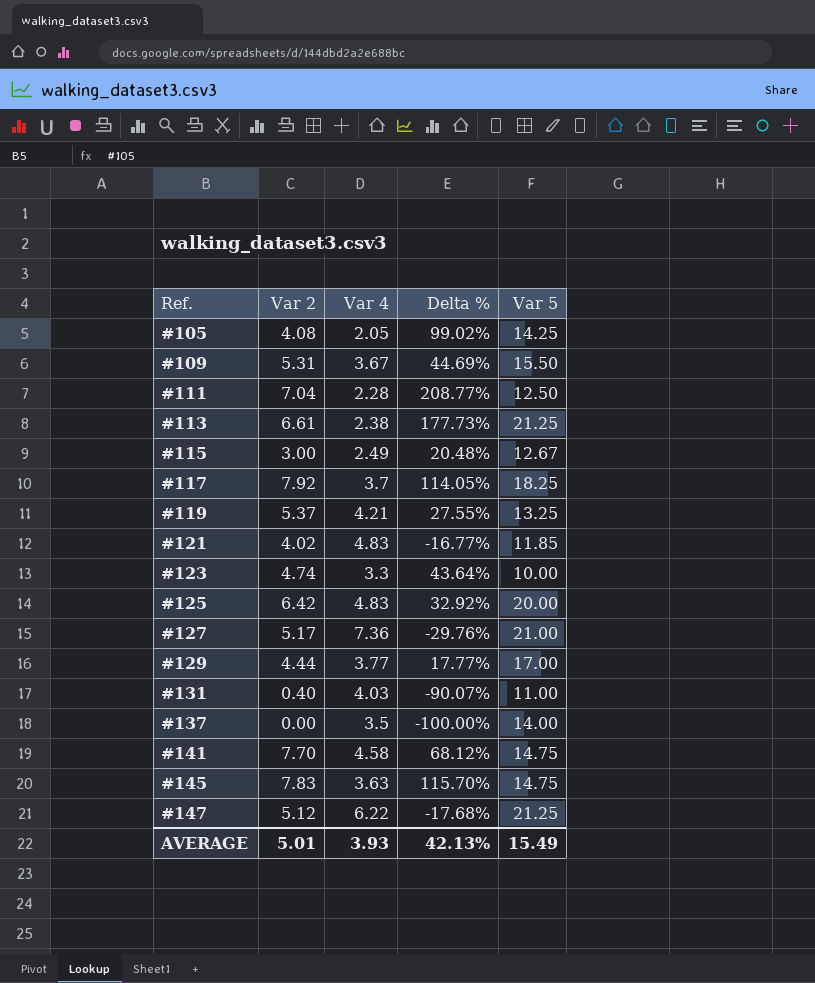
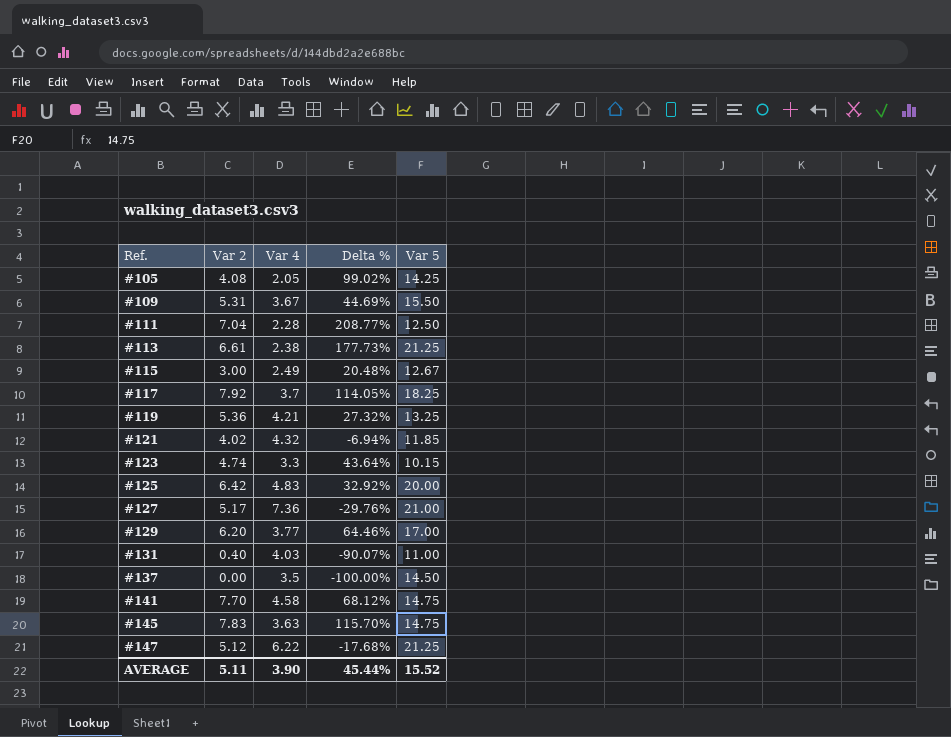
#119 | Var 2: 5.37 -> 5.36
#119 | Delta %: 27.55% -> 27.32%
#121 | Var 4: 4.83 -> 4.32
#121 | Delta %: -16.77% -> -6.94%
#123 | Var 5: 10.00 -> 10.15
#129 | Var 2: 4.44 -> 6.20
#129 | Delta %: 17.77% -> 64.46%
#137 | Var 5: 14.00 -> 14.50
AVERAGE | Var 2: 5.01 -> 5.11
AVERAGE | Var 4: 3.93 -> 3.90
AVERAGE | Delta %: 42.13% -> 45.44%
AVERAGE | Var 5: 15.49 -> 15.52

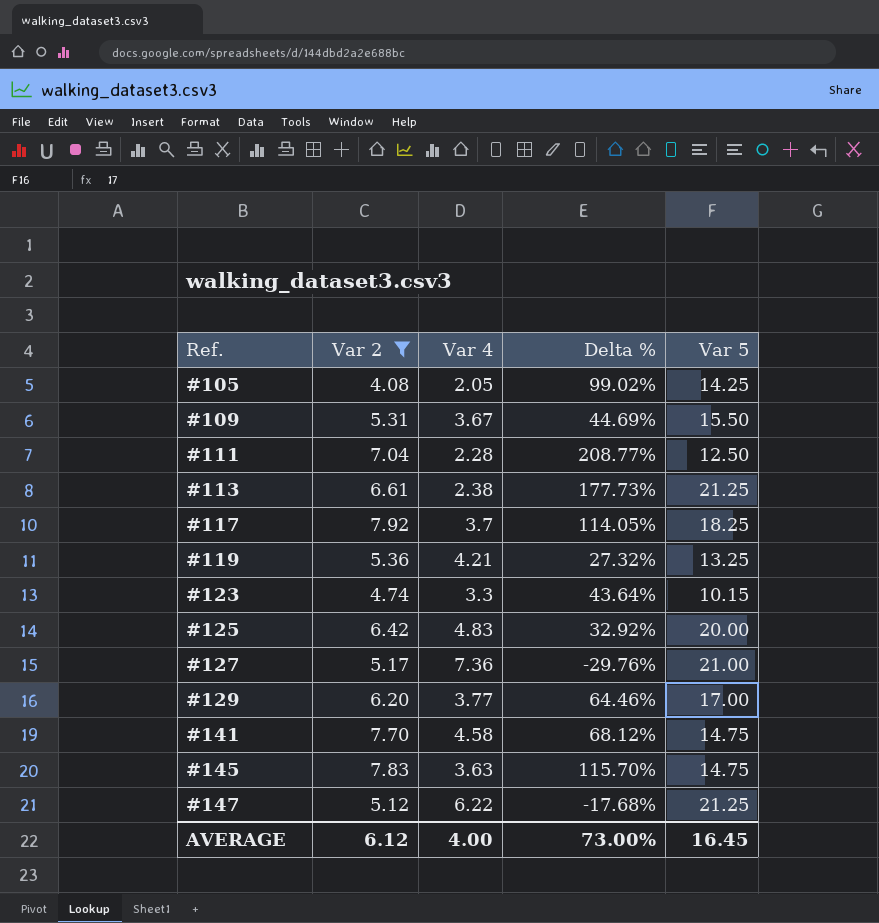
filter: none -> Var 2 >= 4.08
AVERAGE | Var 2: 5.11 -> 6.12
AVERAGE | Var 4: 3.90 -> 4.00
AVERAGE | Delta %: 45.44% -> 73.00%
AVERAGE | Var 5: 15.52 -> 16.45

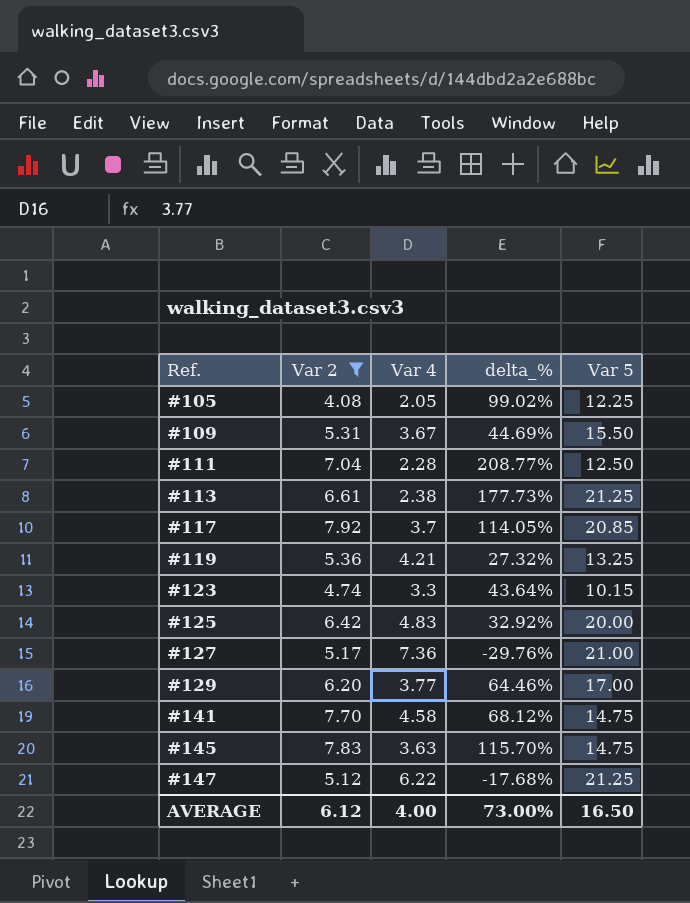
column name: Delta % -> delta_%
#105 | Var 5: 14.25 -> 12.25
#117 | Var 5: 18.25 -> 20.85
AVERAGE | Var 5: 16.45 -> 16.50

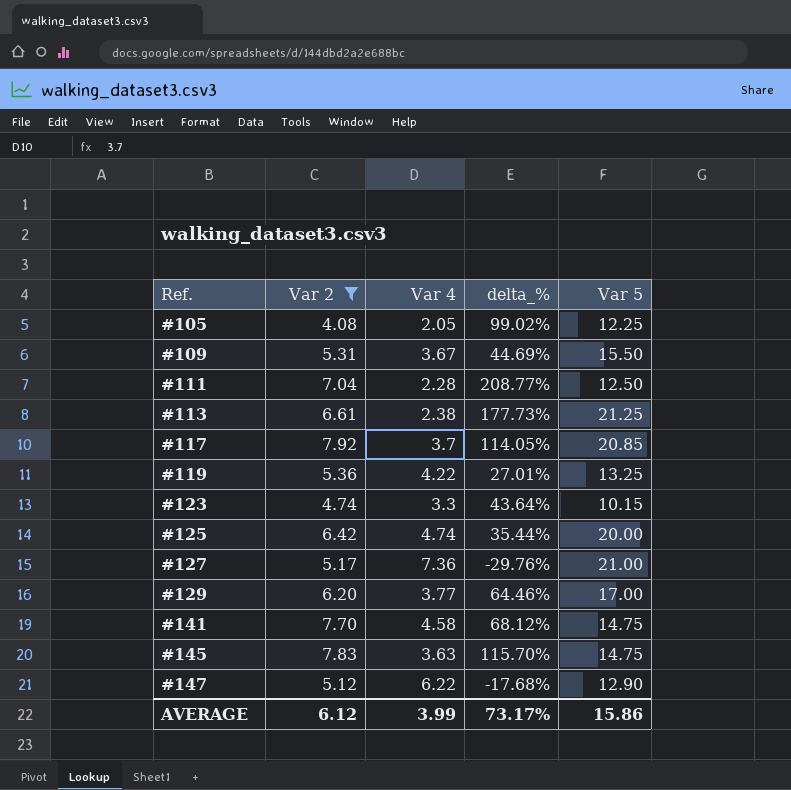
#119 | Var 4: 4.21 -> 4.22
#119 | delta_%: 27.32% -> 27.01%
#125 | Var 4: 4.83 -> 4.74
#125 | delta_%: 32.92% -> 35.44%
#147 | Var 5: 21.25 -> 12.90
AVERAGE | Var 4: 4.00 -> 3.99
AVERAGE | delta_%: 73.00% -> 73.17%
AVERAGE | Var 5: 16.50 -> 15.86

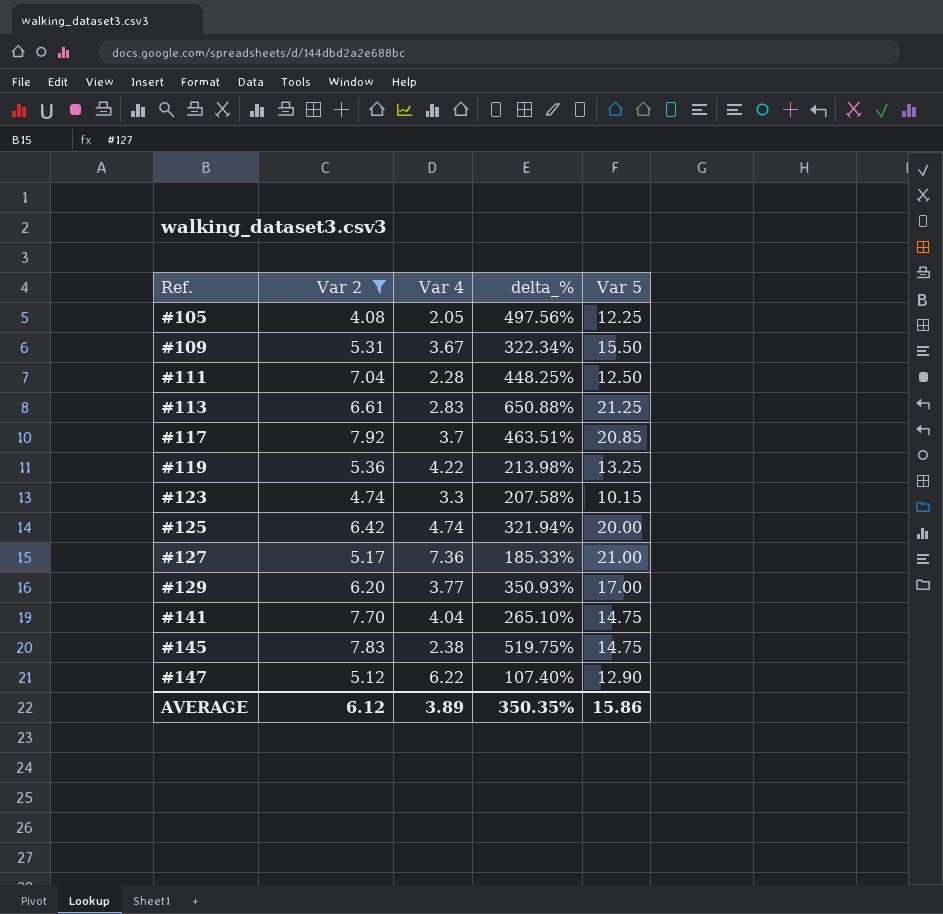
column delta_% | formula: ([Var 2] - [Var 4]) / [Var 4] -> ([Var 5] - [Var 4]) / [Var 4]
#113 | Var 4: 2.38 -> 2.83
#141 | Var 4: 4.58 -> 4.04
#145 | Var 4: 3.63 -> 2.38
AVERAGE | Var 4: 3.99 -> 3.89
AVERAGE | delta_%: 73.17% -> 350.35%

